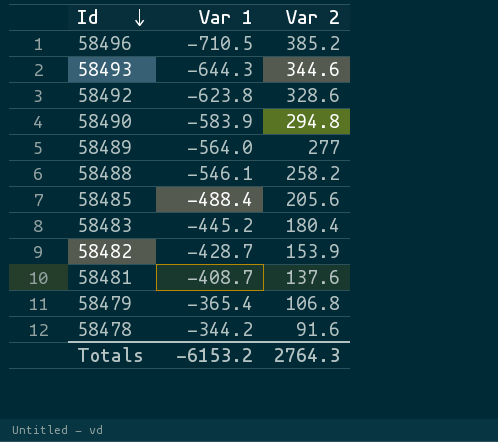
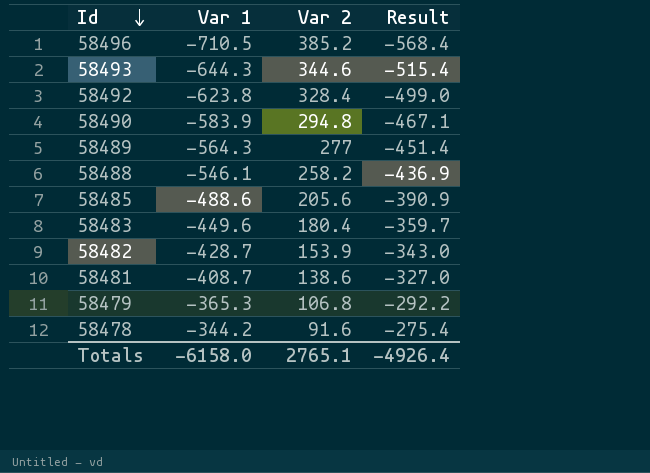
column Result | formula: none -> [Var 1] * 0.8
58492 | Var 2: 328.6 -> 328.4
58489 | Var 1: -564.0 -> -564.3
58485 | Var 1: -488.4 -> -488.6
58483 | Var 1: -445.2 -> -449.6
58481 | Var 2: 137.6 -> 138.6
58479 | Var 1: -365.4 -> -365.3
Totals | Var 1: -6153.2 -> -6158.0
Totals | Var 2: 2764.3 -> 2765.1

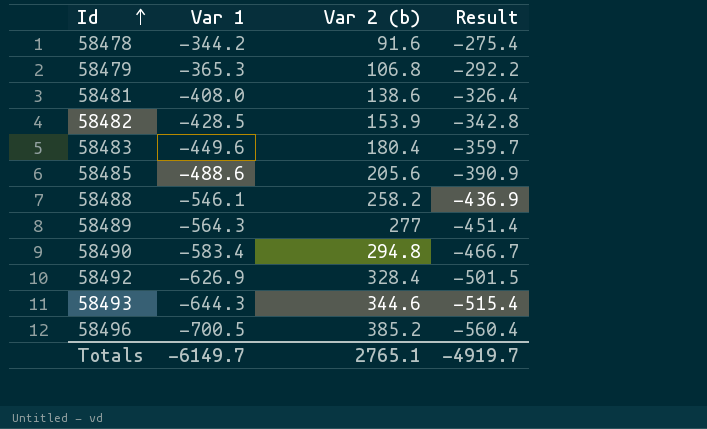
row order: Id descending -> Id ascending
column name: Var 2 -> Var 2 (b)
58481 | Var 1: -408.7 -> -408.0
58481 | Result: -327.0 -> -326.4
58482 | Var 1: -428.7 -> -428.5
58482 | Result: -343.0 -> -342.8
58490 | Var 1: -583.9 -> -583.4
58490 | Result: -467.1 -> -466.7
58492 | Var 1: -623.8 -> -626.9
58492 | Result: -499.0 -> -501.5
58496 | Var 1: -710.5 -> -700.5
58496 | Result: -568.4 -> -560.4
Totals | Var 1: -6158.0 -> -6149.7
Totals | Result: -4926.4 -> -4919.7

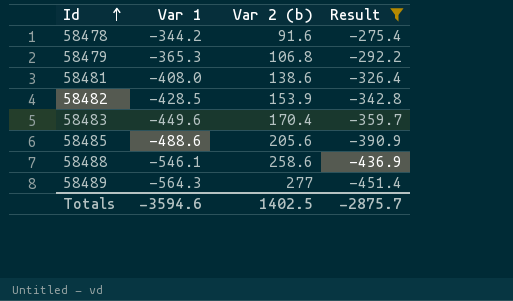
filter: none -> Result >= -451.4
58483 | Var 2 (b): 180.4 -> 170.4
58488 | Var 2 (b): 258.2 -> 258.6
Totals | Var 1: -6149.7 -> -3594.6
Totals | Var 2 (b): 2765.1 -> 1402.5
Totals | Result: -4919.7 -> -2875.7

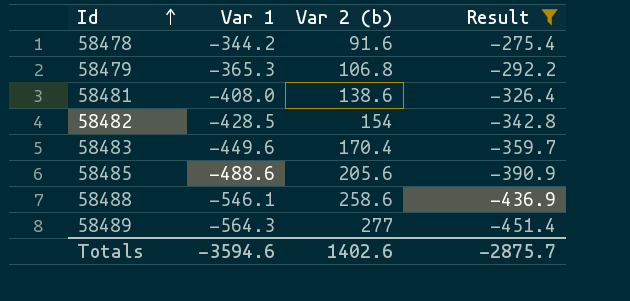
58482 | Var 2 (b): 153.9 -> 154
Totals | Var 2 (b): 1402.5 -> 1402.6

